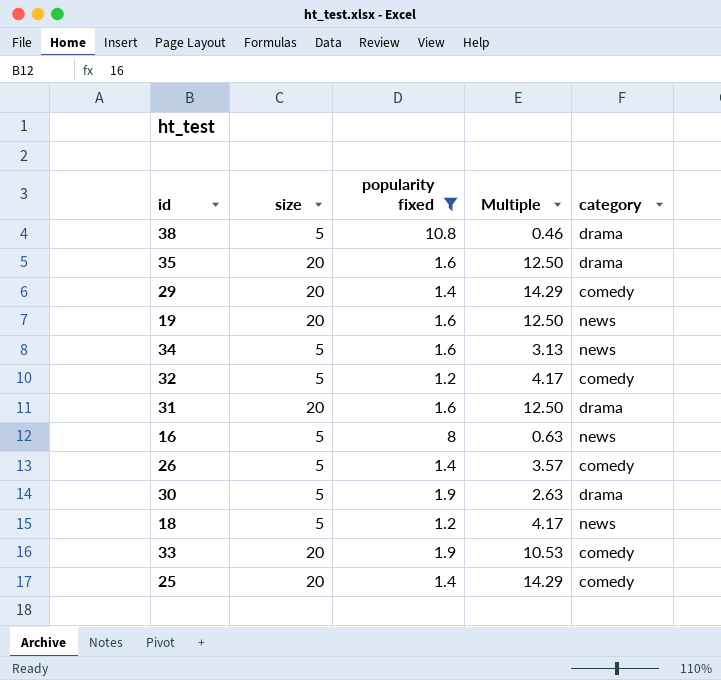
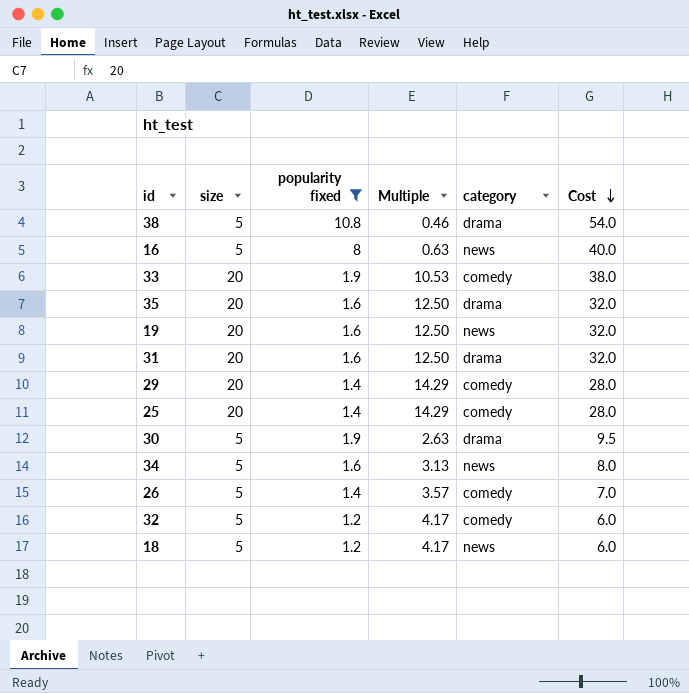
row order: none -> Cost descending
column Cost | formula: none -> [size] * [popularity fixed]

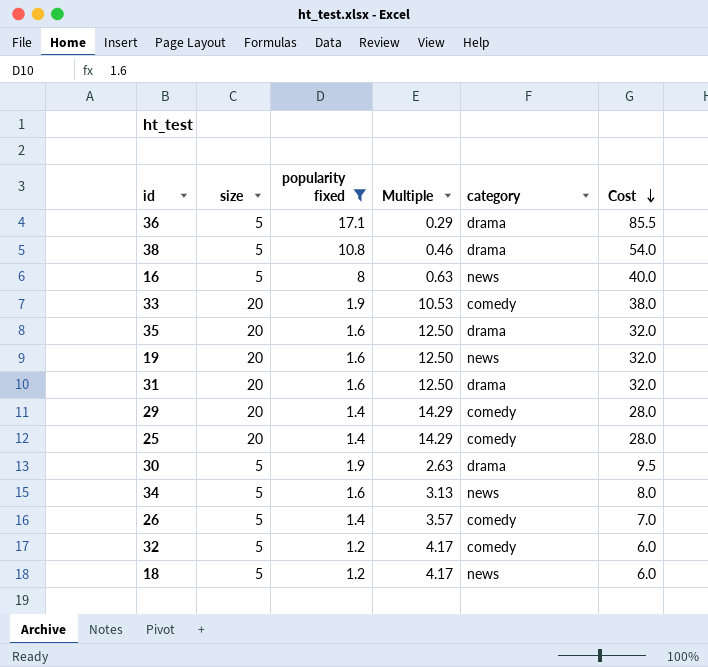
row 36: none -> 5 | 17.1 | 0.29 | drama | 85.5

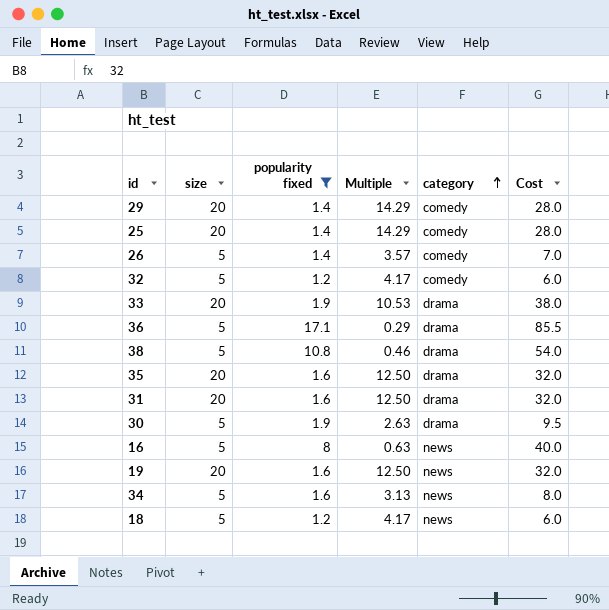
row order: Cost descending -> category ascending
33 | category: comedy -> drama

